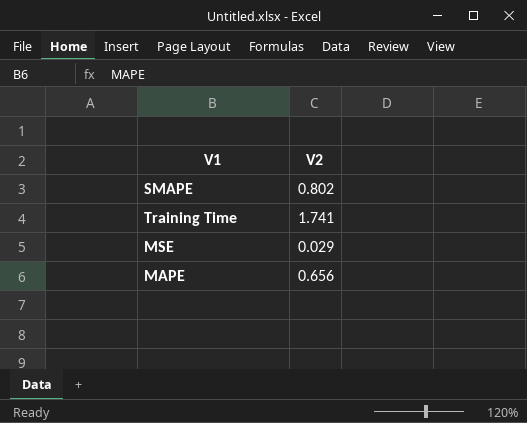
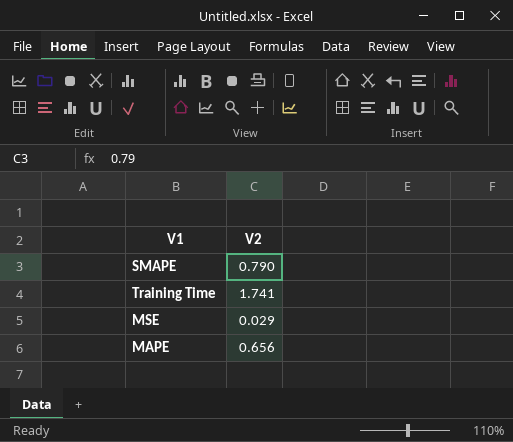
SMAPE | V2: 0.802 -> 0.790

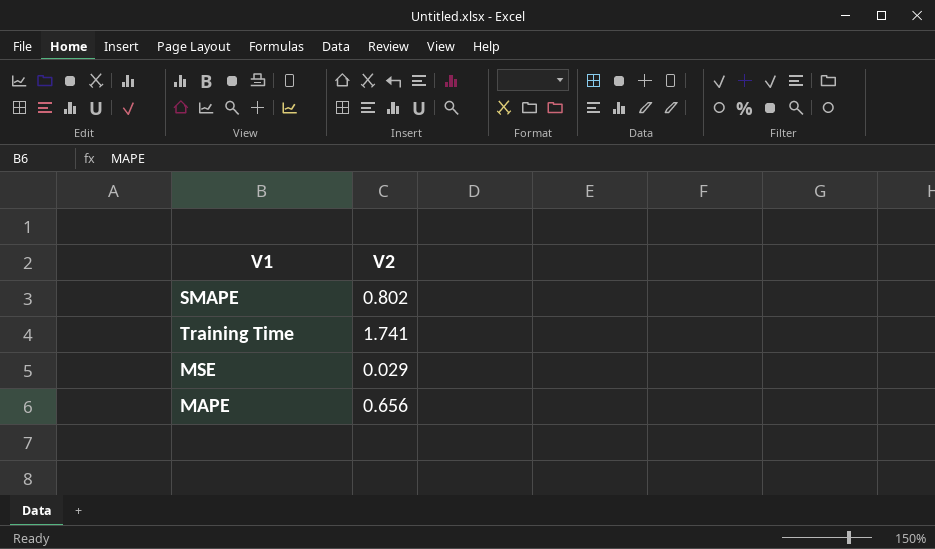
SMAPE | V2: 0.790 -> 0.802

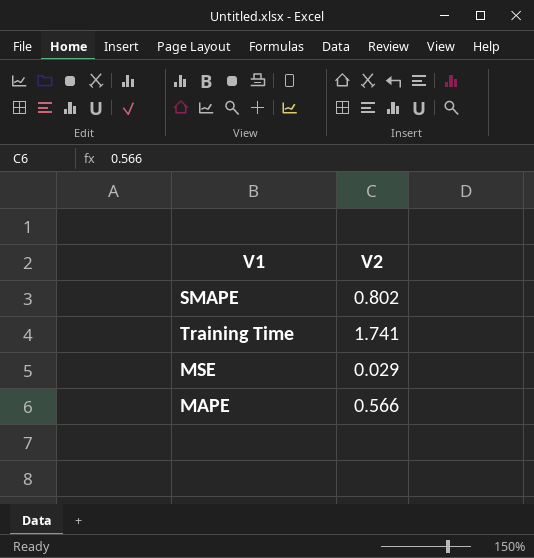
MAPE | V2: 0.656 -> 0.566

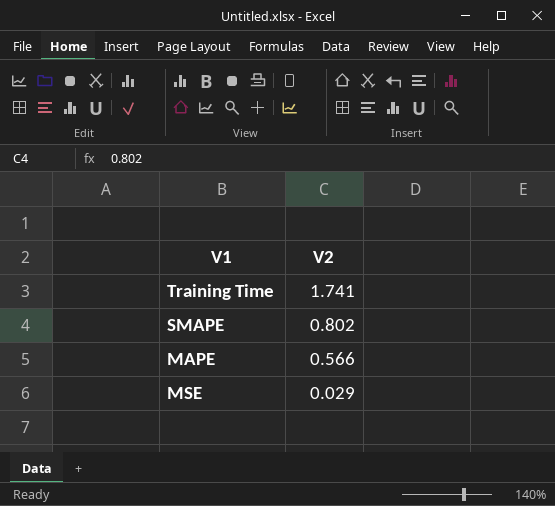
row order: none -> V2 descending

